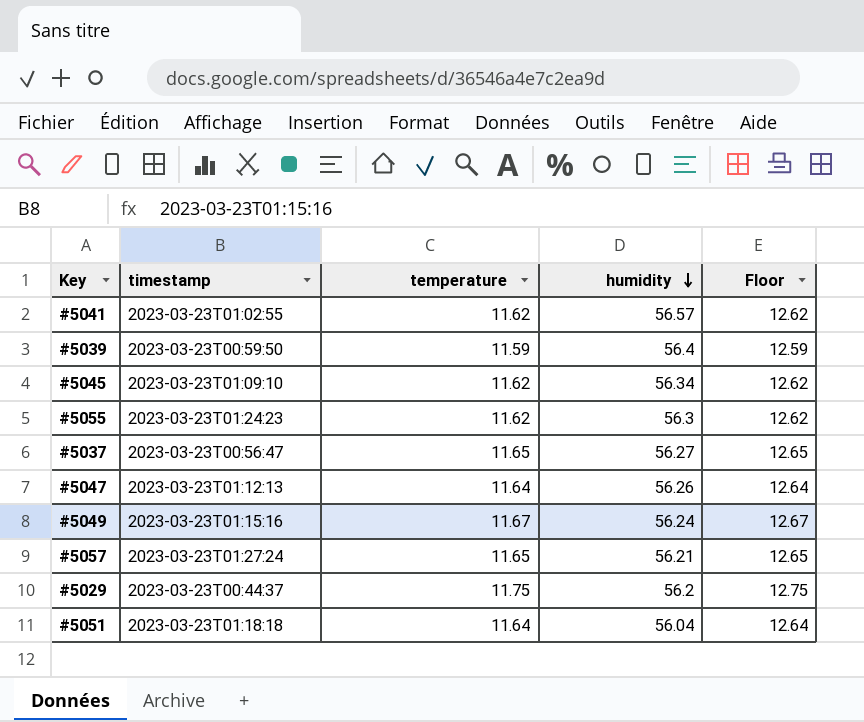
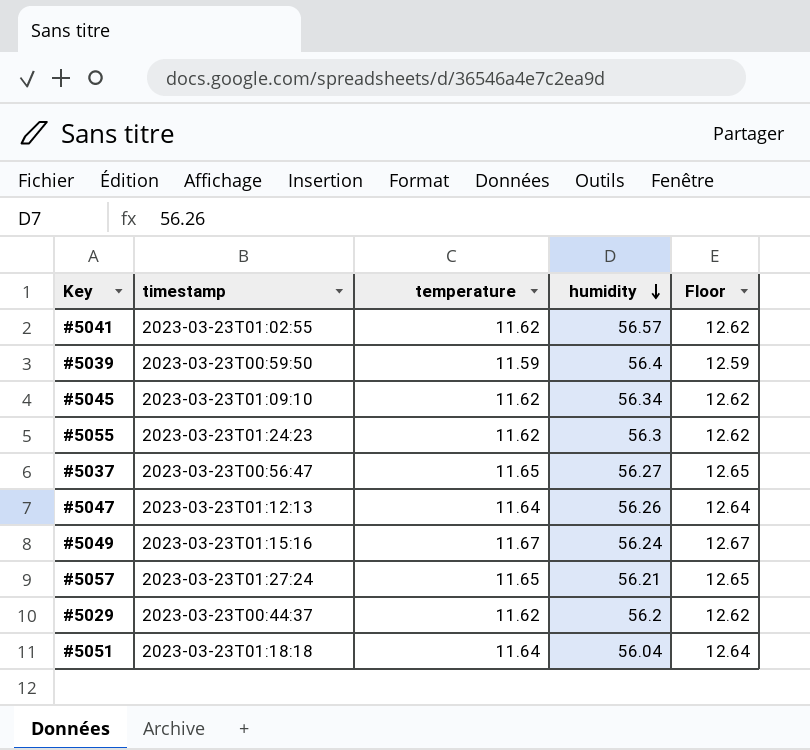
#5029 | temperature: 11.75 -> 11.62
#5029 | Floor: 12.75 -> 12.62

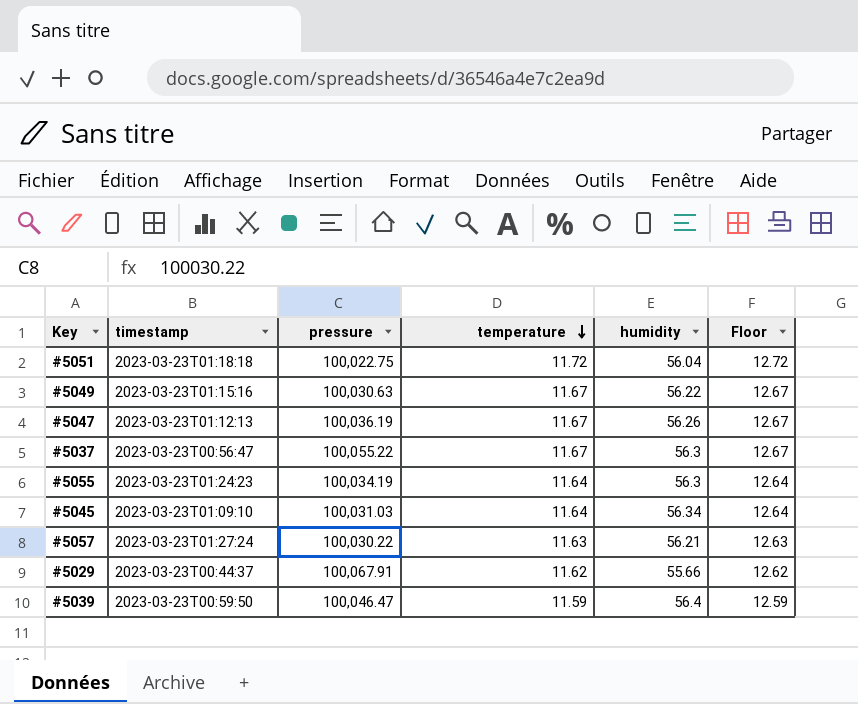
row order: humidity descending -> temperature descending
column pressure | position: none -> 3
row #5041: 2023-03-23T01:02:55 | 11.62 | 56.57 | 12.62 -> none
#5051 | temperature: 11.64 -> 11.72
#5051 | Floor: 12.64 -> 12.72
#5049 | humidity: 56.24 -> 56.22
#5047 | temperature: 11.64 -> 11.67
#5047 | Floor: 12.64 -> 12.67
#5037 | temperature: 11.65 -> 11.67
#5037 | humidity: 56.27 -> 56.3
#5037 | Floor: 12.65 -> 12.67
#5055 | temperature: 11.62 -> 11.64
#5055 | Floor: 12.62 -> 12.64
#5045 | temperature: 11.62 -> 11.64
#5045 | Floor: 12.62 -> 12.64
#5057 | temperature: 11.65 -> 11.63
#5057 | Floor: 12.65 -> 12.63
#5029 | humidity: 56.2 -> 55.66

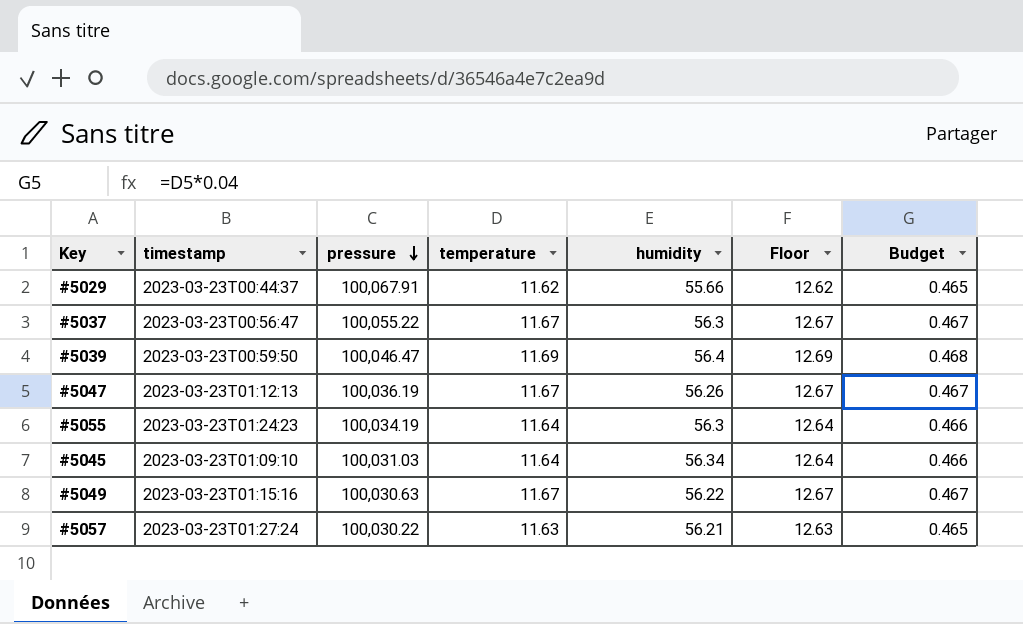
row order: temperature descending -> pressure descending
column Budget | formula: none -> [temperature] * 0.04
row #5051: 2023-03-23T01:18:18 | 100,022.75 | 11.72 | 56.04 | 12.72 -> none
#5039 | temperature: 11.59 -> 11.69
#5039 | Floor: 12.59 -> 12.69

